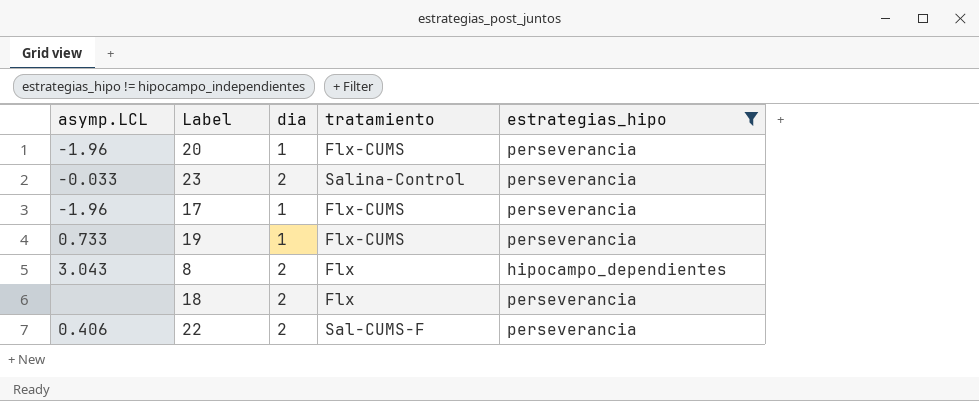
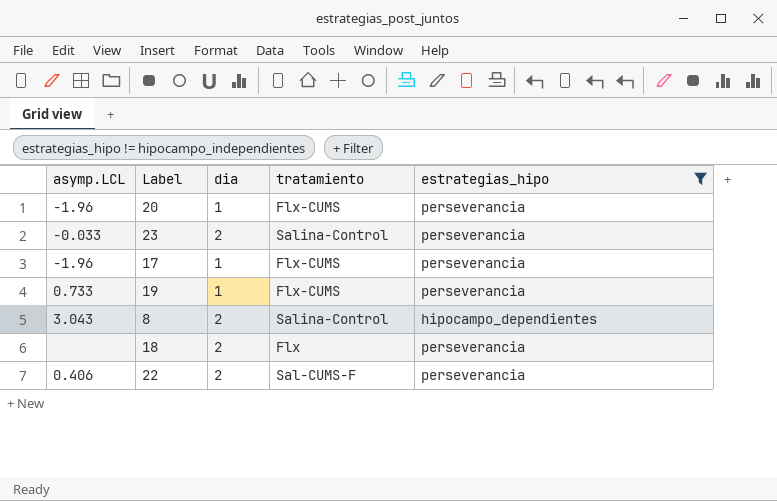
8 | tratamiento: Flx -> Salina-Control

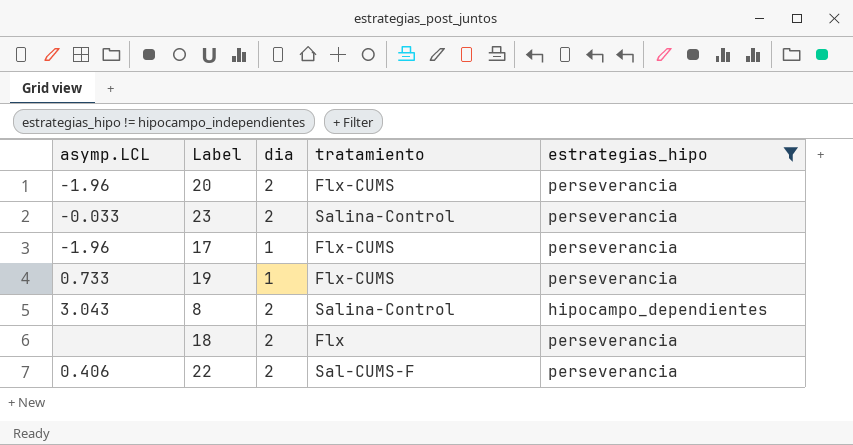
20 | dia: 1 -> 2

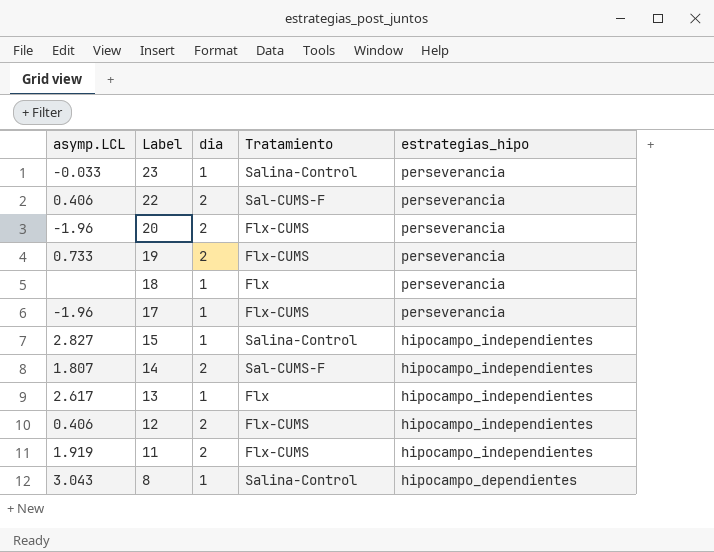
filter: estrategias_hipo != hipocampo_independientes -> none
row order: none -> Label descending
column name: tratamiento -> Tratamiento
23 | dia: 2 -> 1
19 | dia: 1 -> 2
18 | dia: 2 -> 1
8 | dia: 2 -> 1

